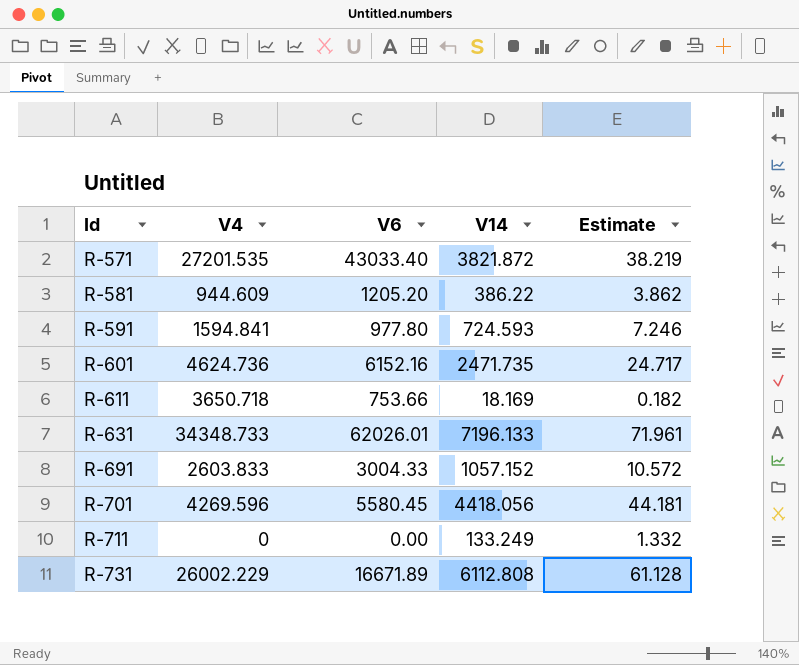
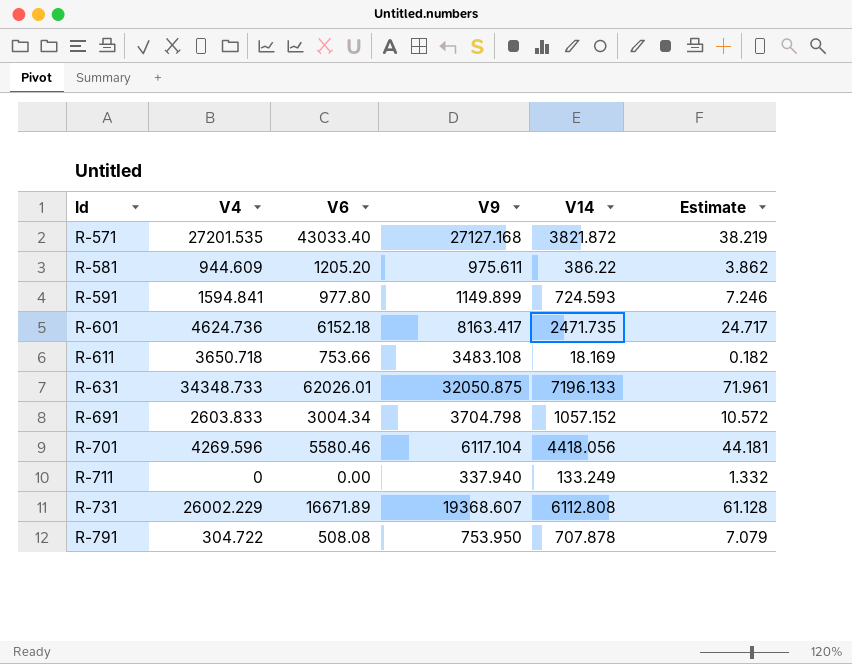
column V9 | position: none -> 4
R-601 | V6: 6152.16 -> 6152.18
R-691 | V6: 3004.33 -> 3004.34
R-701 | V6: 5580.45 -> 5580.46
row R-791: none -> 304.722 | 508.08 | 753.950 | 707.878 | 7.079

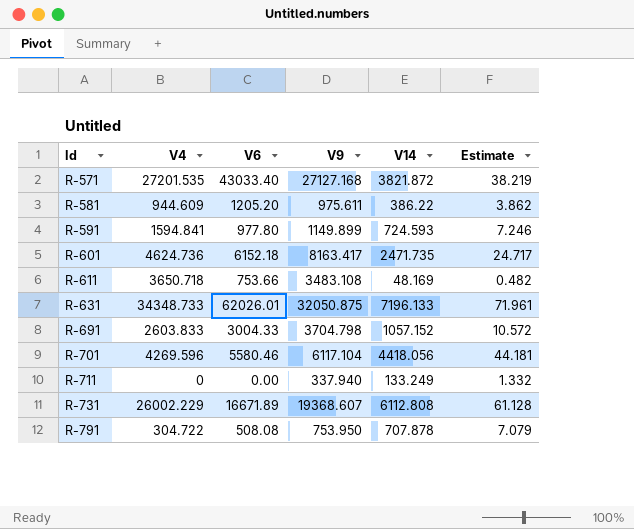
R-611 | V14: 18.169 -> 48.169
R-611 | Estimate: 0.182 -> 0.482
R-691 | V6: 3004.34 -> 3004.33

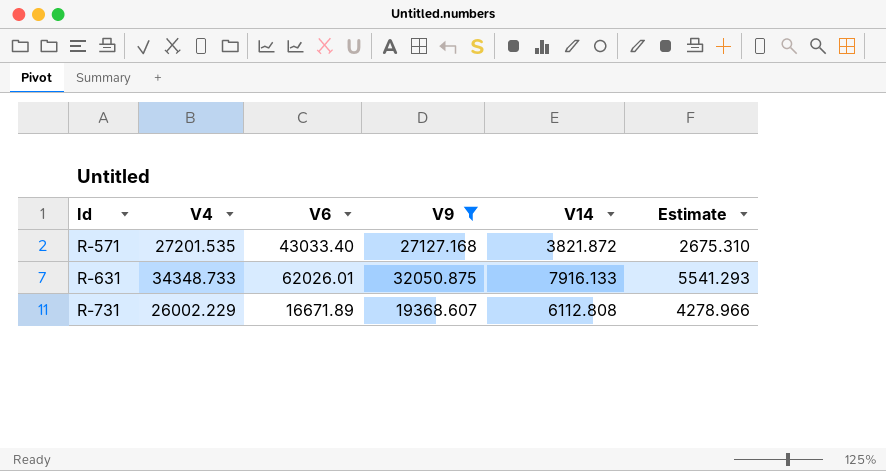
filter: none -> V9 >= 19368.607
column Estimate | formula: [V14] * 0.01 -> [V14] * 0.7
R-631 | V14: 7196.133 -> 7916.133

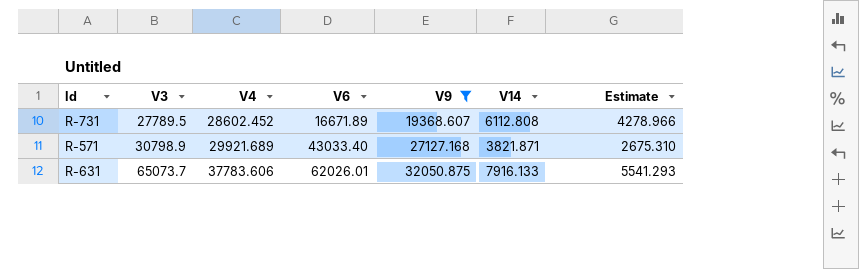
row order: Id ascending -> V3 ascending
column V3 | position: none -> 2
R-731 | V4: 26002.229 -> 28602.452
R-571 | V4: 27201.535 -> 29921.689
R-571 | V14: 3821.872 -> 3821.871
R-631 | V4: 34348.733 -> 37783.606

